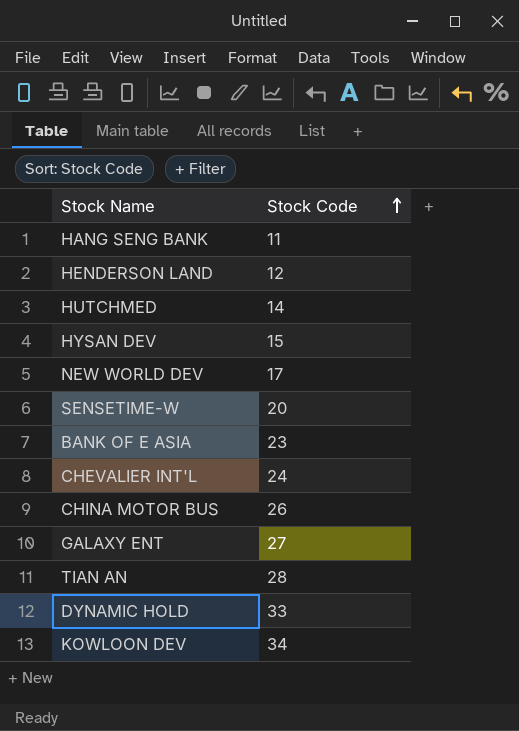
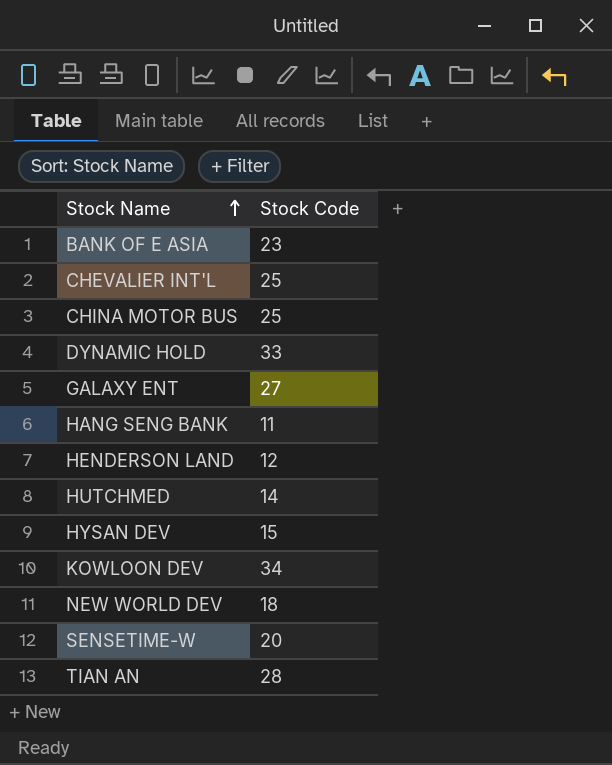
row order: Stock Code ascending -> Stock Name ascending
CHEVALIER INT'L | Stock Code: 24 -> 25
CHINA MOTOR BUS | Stock Code: 26 -> 25
NEW WORLD DEV | Stock Code: 17 -> 18

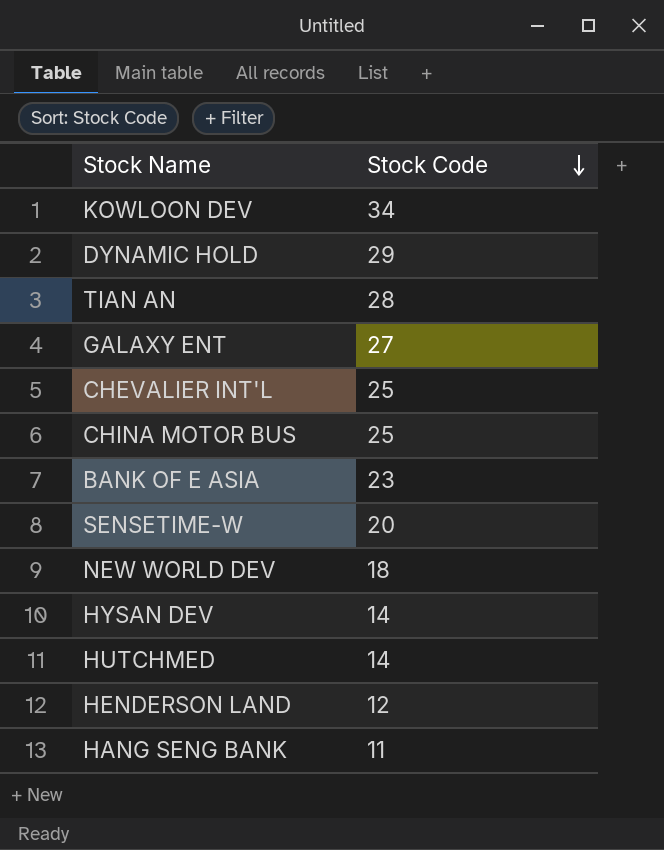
row order: Stock Name ascending -> Stock Code descending
DYNAMIC HOLD | Stock Code: 33 -> 29
HYSAN DEV | Stock Code: 15 -> 14

